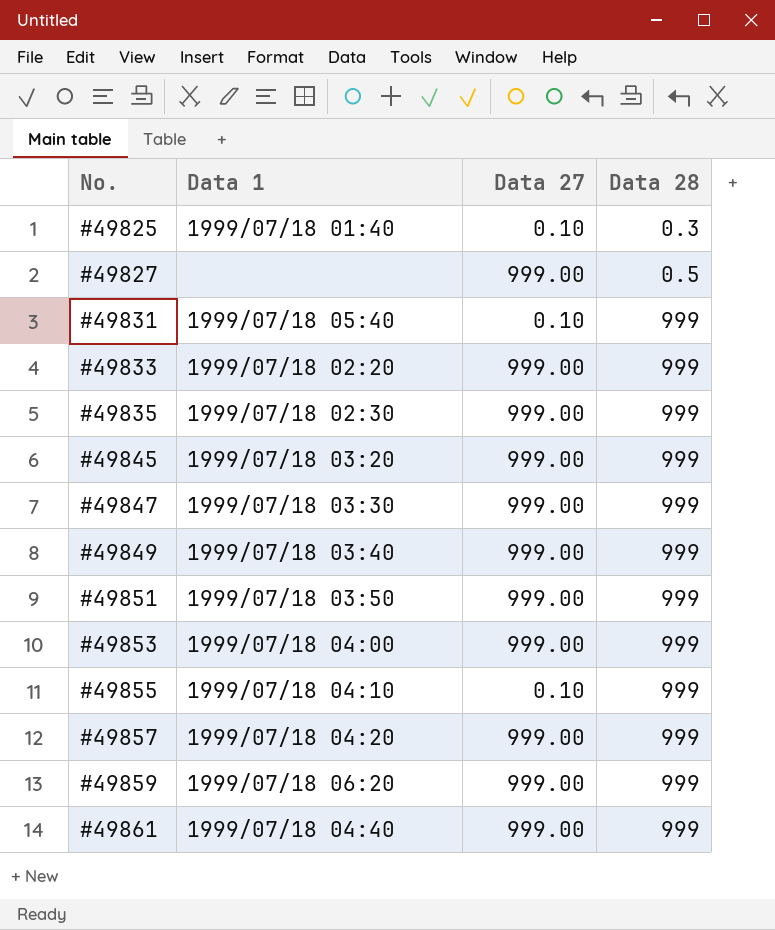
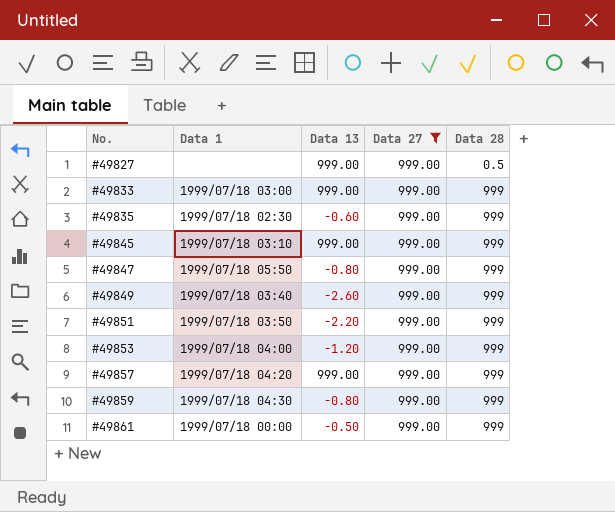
filter: none -> Data 27 = 999.00
column Data 13 | position: none -> 3
#49833 | Data 1: 1999/07/18 02:20 -> 1999/07/18 03:00
#49845 | Data 1: 1999/07/18 03:20 -> 1999/07/18 03:10
#49847 | Data 1: 1999/07/18 03:30 -> 1999/07/18 05:50
#49859 | Data 1: 1999/07/18 06:20 -> 1999/07/18 04:30
#49861 | Data 1: 1999/07/18 04:40 -> 1999/07/18 00:00

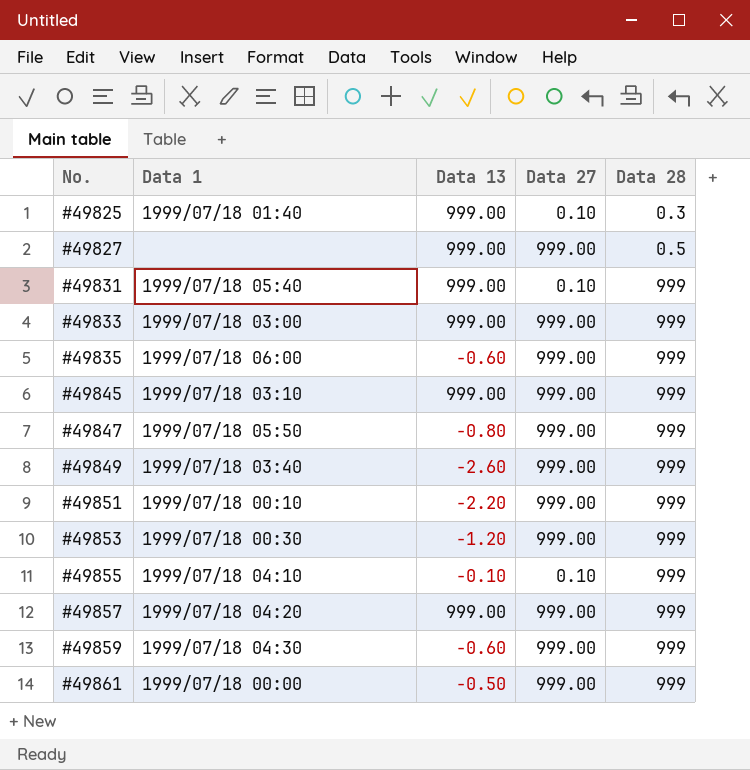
filter: Data 27 = 999.00 -> none
#49835 | Data 1: 1999/07/18 02:30 -> 1999/07/18 06:00
#49851 | Data 1: 1999/07/18 03:50 -> 1999/07/18 00:10
#49853 | Data 1: 1999/07/18 04:00 -> 1999/07/18 00:30
#49859 | Data 13: -0.80 -> -0.60

